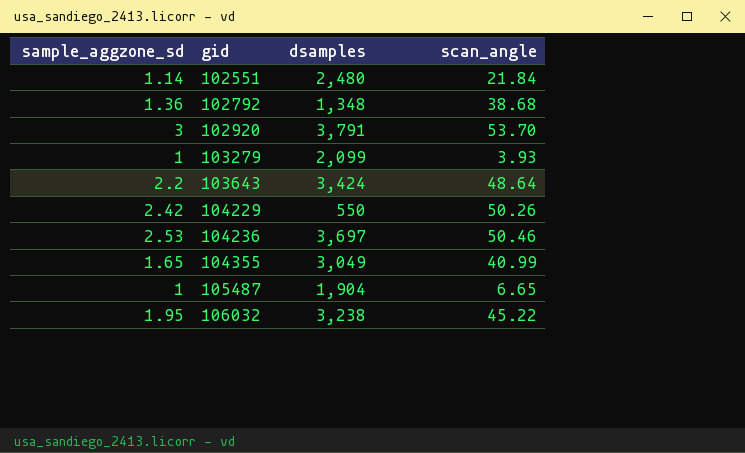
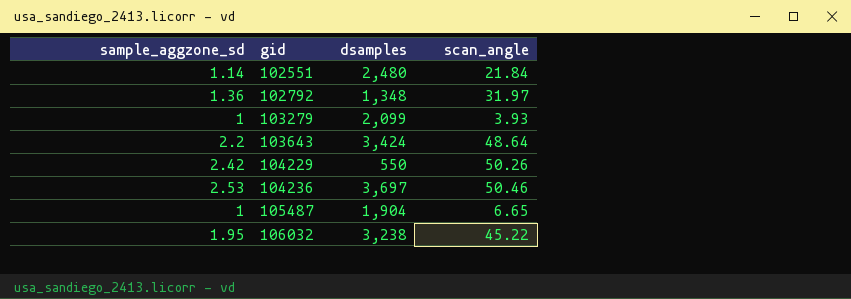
row 102920: 3 | 3,791 | 53.70 -> none
row 104355: 1.65 | 3,049 | 40.99 -> none
102792 | scan_angle: 38.68 -> 31.97

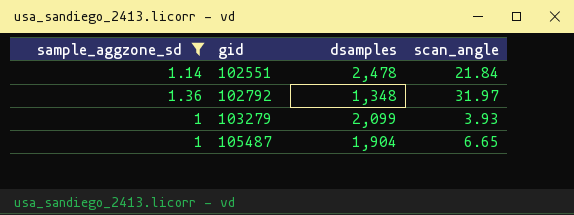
filter: none -> sample_aggzone_sd <= 1.36
102551 | dsamples: 2,480 -> 2,478

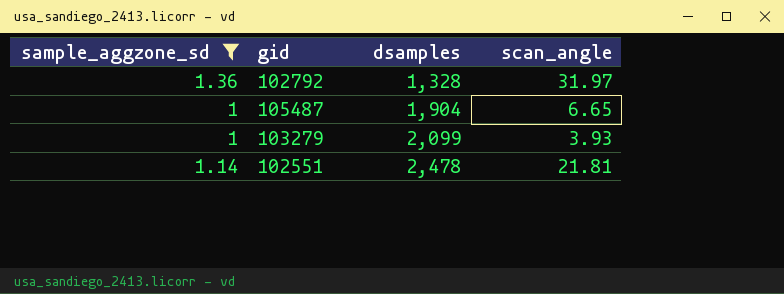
row order: gid ascending -> dsamples ascending
102792 | dsamples: 1,348 -> 1,328
102551 | scan_angle: 21.84 -> 21.81

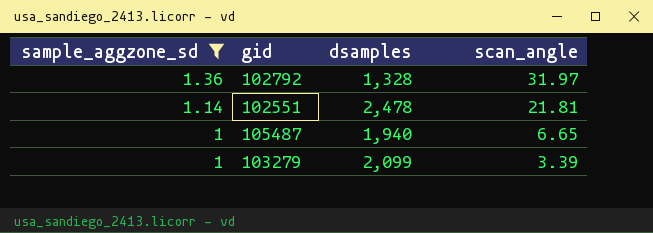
row order: dsamples ascending -> sample_aggzone_sd descending
105487 | dsamples: 1,904 -> 1,940
103279 | scan_angle: 3.93 -> 3.39

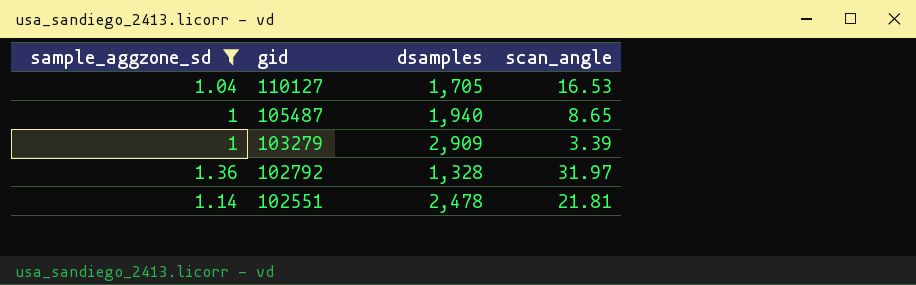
row order: sample_aggzone_sd descending -> gid descending
row 110127: none -> 1.04 | 1,705 | 16.53
105487 | scan_angle: 6.65 -> 8.65
103279 | dsamples: 2,099 -> 2,909

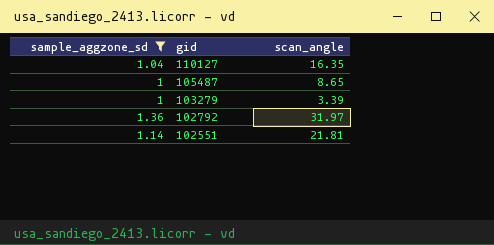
column dsamples | position: 3 -> none
110127 | scan_angle: 16.53 -> 16.35

